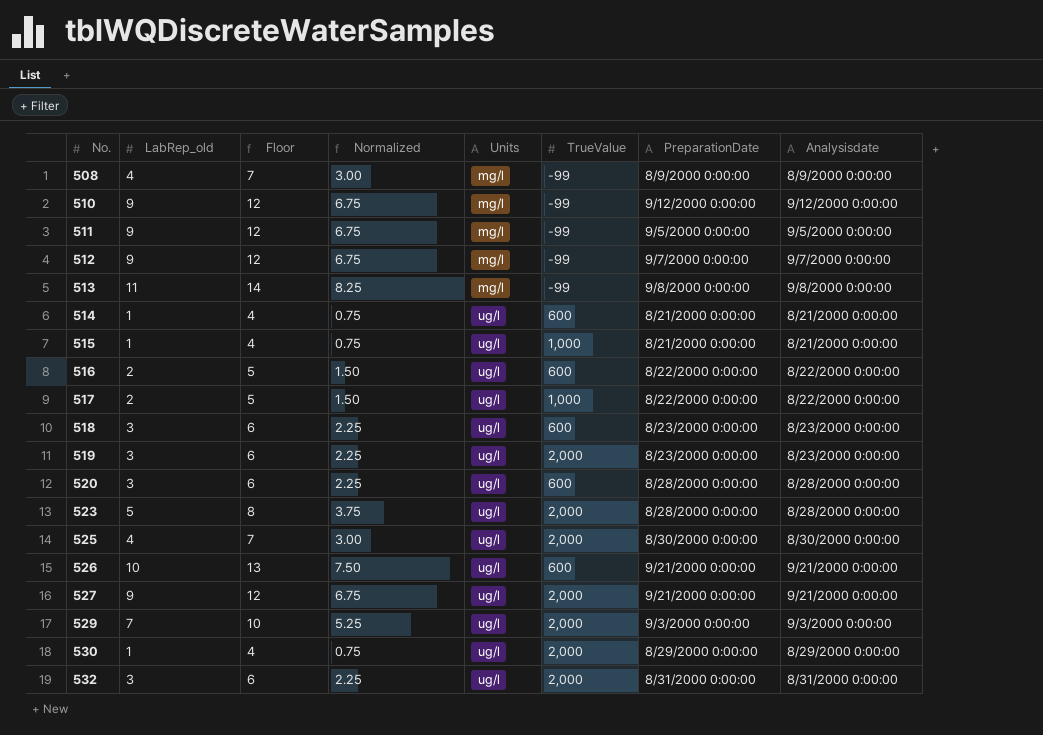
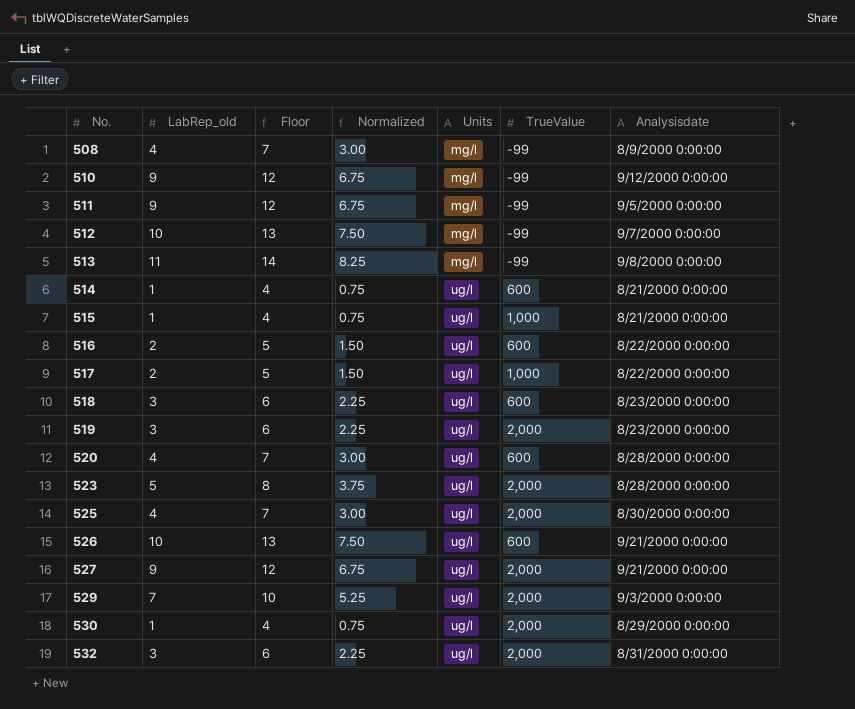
column PreparationDate | position: 7 -> none
512 | LabRep_old: 9 -> 10
512 | Floor: 12 -> 13
512 | Normalized: 6.75 -> 7.50
520 | LabRep_old: 3 -> 4
520 | Floor: 6 -> 7
520 | Normalized: 2.25 -> 3.00

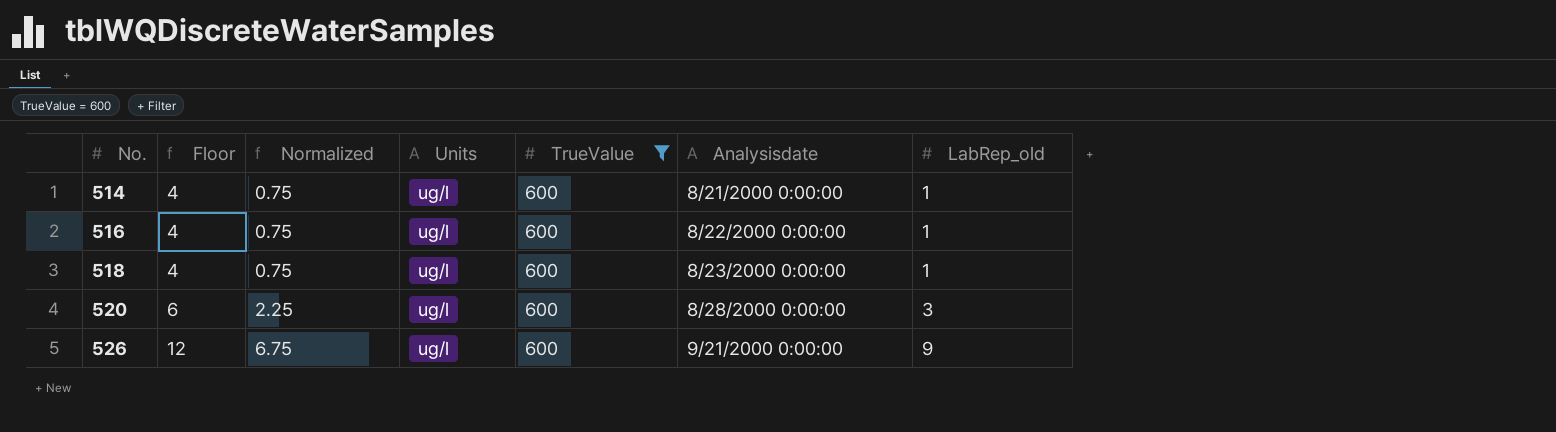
filter: none -> TrueValue = 600
column LabRep_old | position: 2 -> 7
516 | Floor: 5 -> 4
516 | Normalized: 1.50 -> 0.75
516 | LabRep_old: 2 -> 1
518 | Floor: 6 -> 4
518 | Normalized: 2.25 -> 0.75
518 | LabRep_old: 3 -> 1
520 | Floor: 7 -> 6
520 | Normalized: 3.00 -> 2.25
520 | LabRep_old: 4 -> 3
526 | Floor: 13 -> 12
526 | Normalized: 7.50 -> 6.75
526 | LabRep_old: 10 -> 9

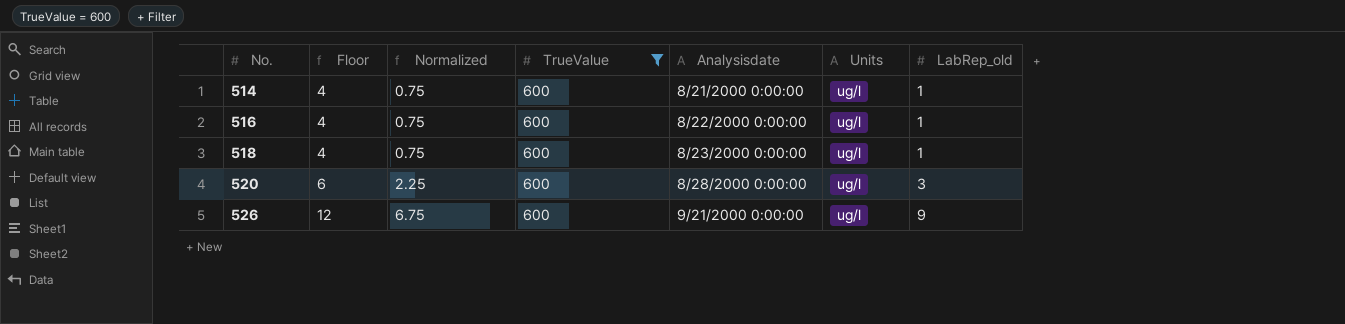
column Units | position: 4 -> 6

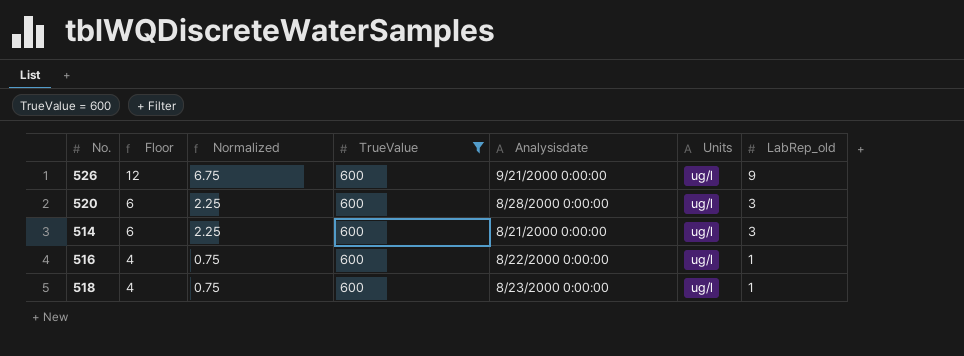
row order: No. ascending -> Floor descending
514 | Floor: 4 -> 6
514 | Normalized: 0.75 -> 2.25
514 | LabRep_old: 1 -> 3

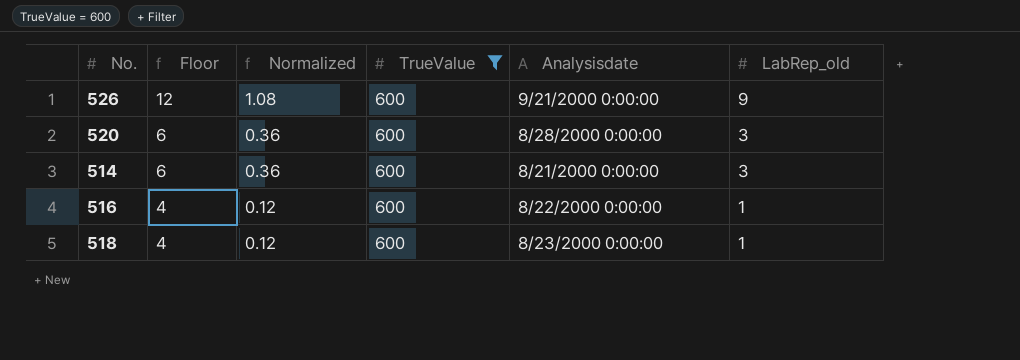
column Units | position: 6 -> none
column Normalized | formula: [LabRep_old] * 0.75 -> [LabRep_old] * 0.12

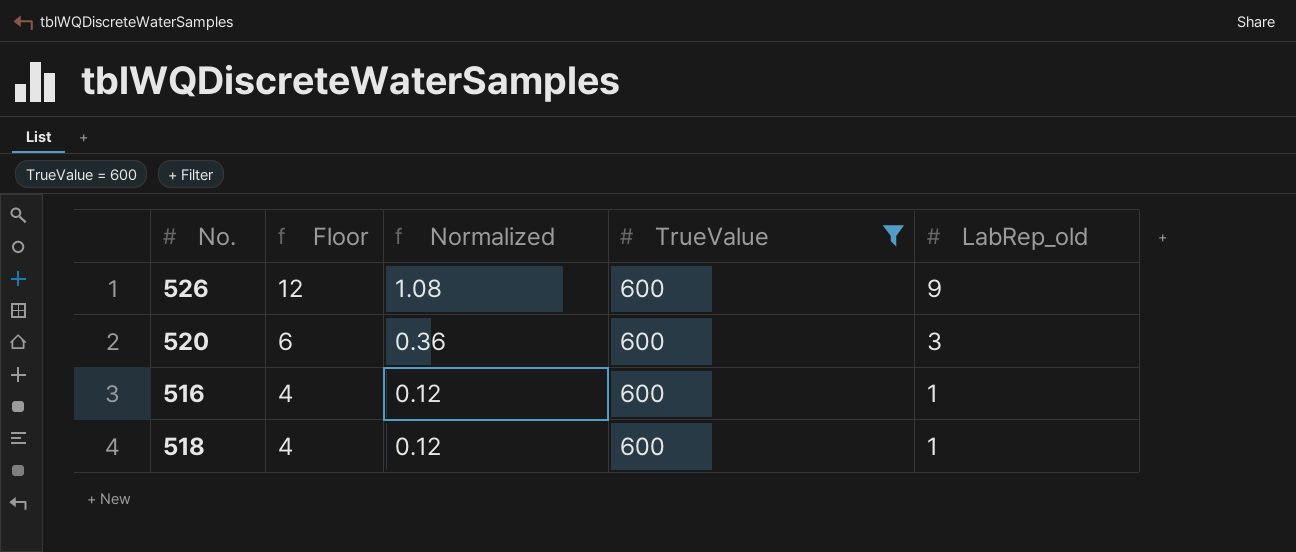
column Analysisdate | position: 5 -> none
row 514: 6 | 0.36 | 600 | 8/21/2000 0:00:00 | 3 -> none

